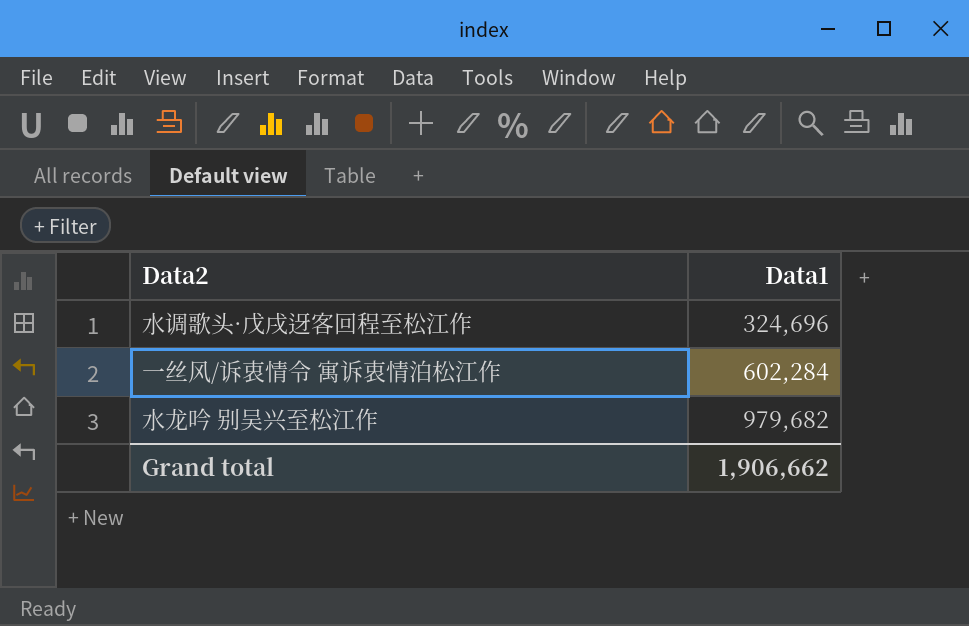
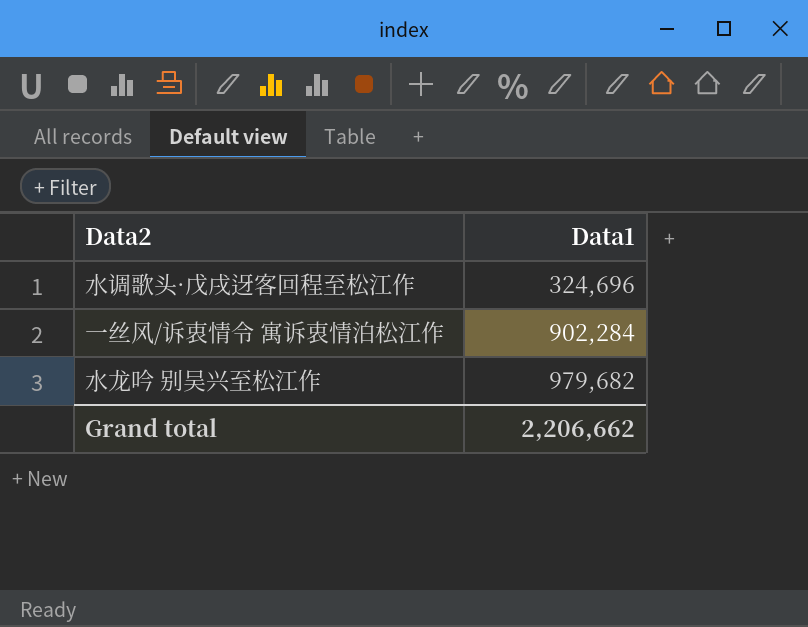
一丝风/诉衷情令 寓诉衷情泊松江作 | Data1: 602,284 -> 902,284
Grand total | Data1: 1,906,662 -> 2,206,662

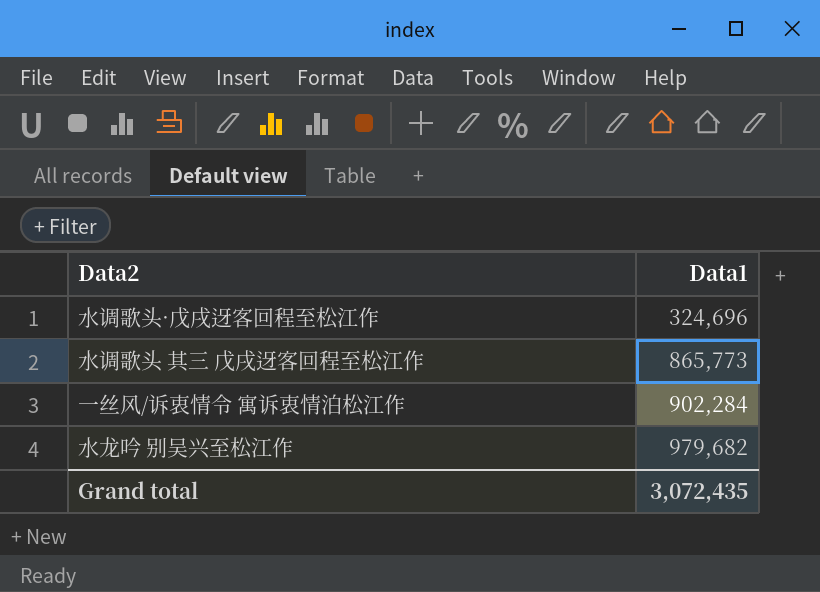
row 水调歌头 其三 戊戌迓客回程至松江作: none -> 865,773
Grand total | Data1: 2,206,662 -> 3,072,435

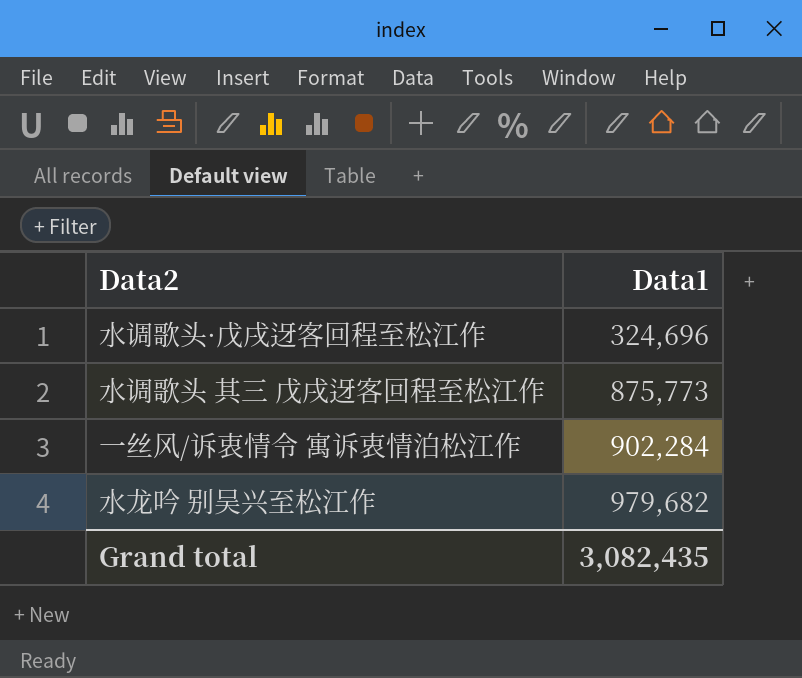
水调歌头 其三 戊戌迓客回程至松江作 | Data1: 865,773 -> 875,773
Grand total | Data1: 3,072,435 -> 3,082,435

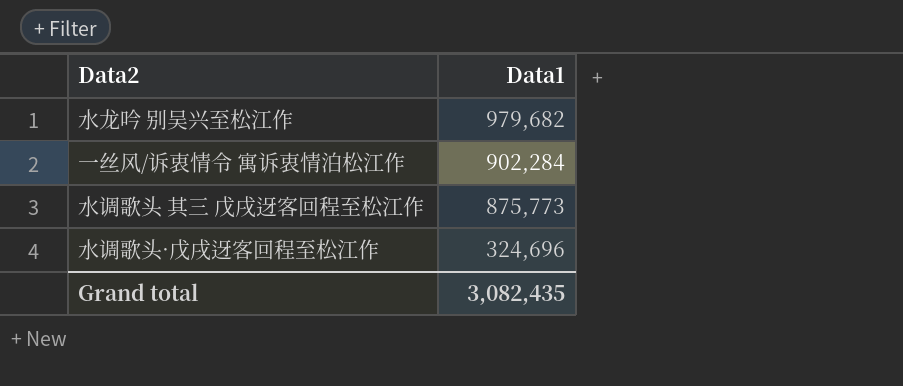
row order: Data1 ascending -> Data1 descending

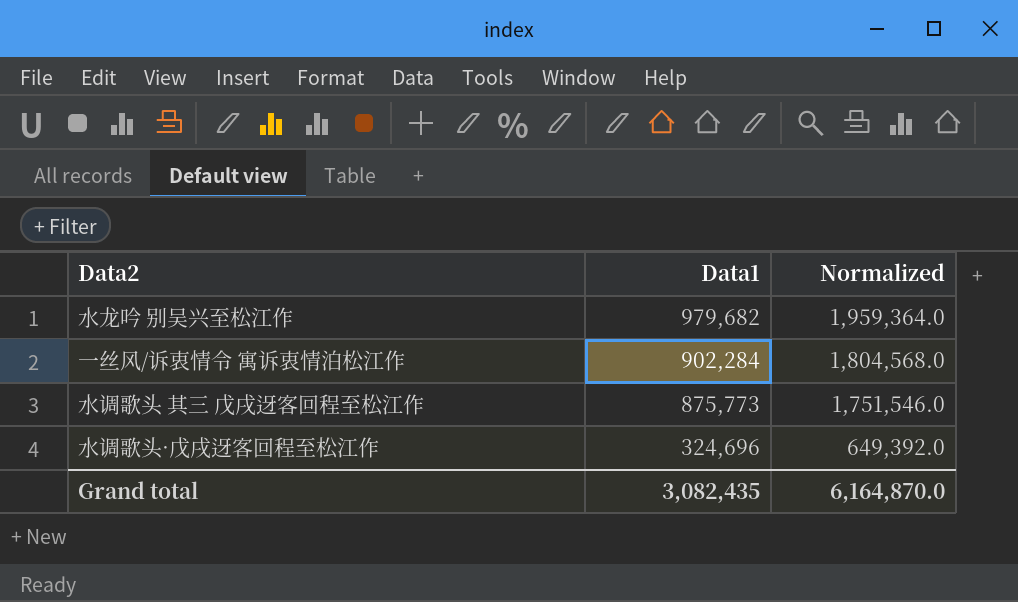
column Normalized | formula: none -> [Data1] * 2

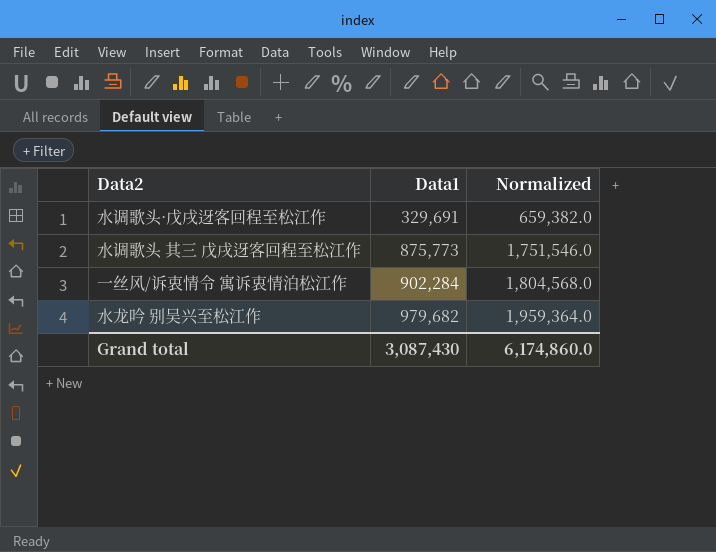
row order: Data1 descending -> Data1 ascending
水调歌头·戊戌迓客回程至松江作 | Data1: 324,696 -> 329,691
水调歌头·戊戌迓客回程至松江作 | Normalized: 649,392.0 -> 659,382.0
Grand total | Data1: 3,082,435 -> 3,087,430
Grand total | Normalized: 6,164,870.0 -> 6,174,860.0

